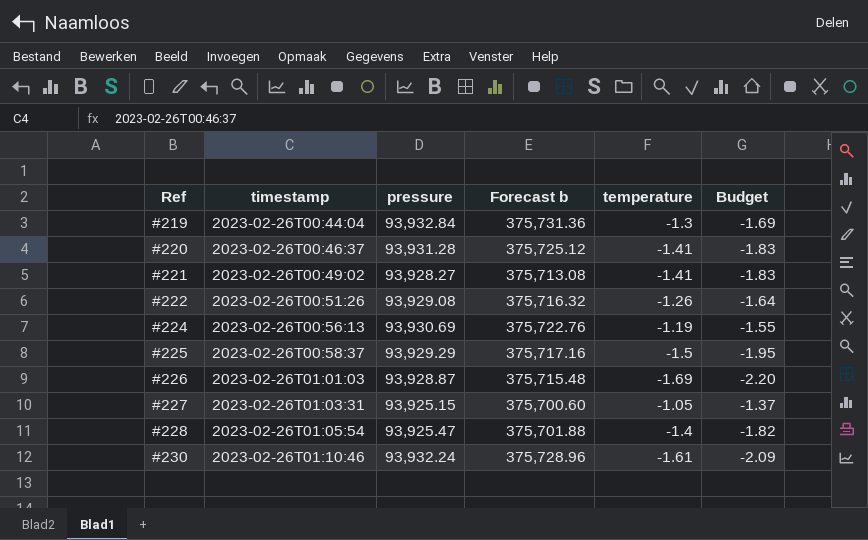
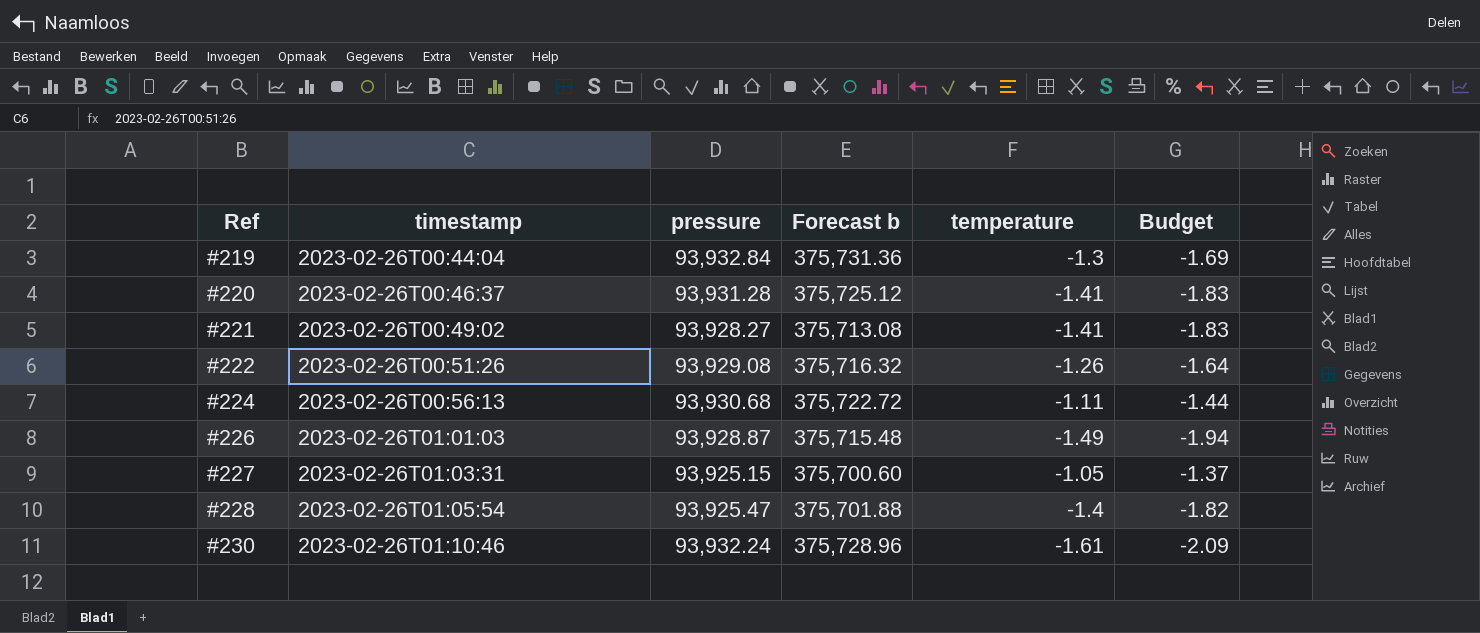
row #225: 2023-02-26T00:58:37 | 93,929.29 | 375,717.16 | -1.5 | -1.95 -> none
#224 | pressure: 93,930.69 -> 93,930.68
#224 | Forecast b: 375,722.76 -> 375,722.72
#224 | temperature: -1.19 -> -1.11
#224 | Budget: -1.55 -> -1.44
#226 | temperature: -1.69 -> -1.49
#226 | Budget: -2.20 -> -1.94

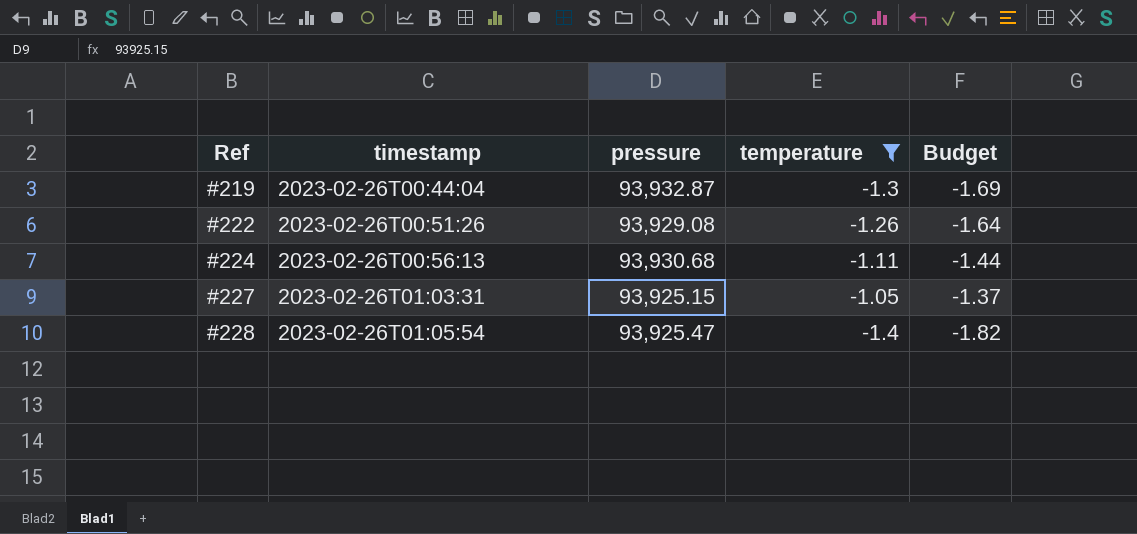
filter: none -> temperature >= -1.4
column Forecast b | formula: [pressure] * 4 -> none
#219 | pressure: 93,932.84 -> 93,932.87

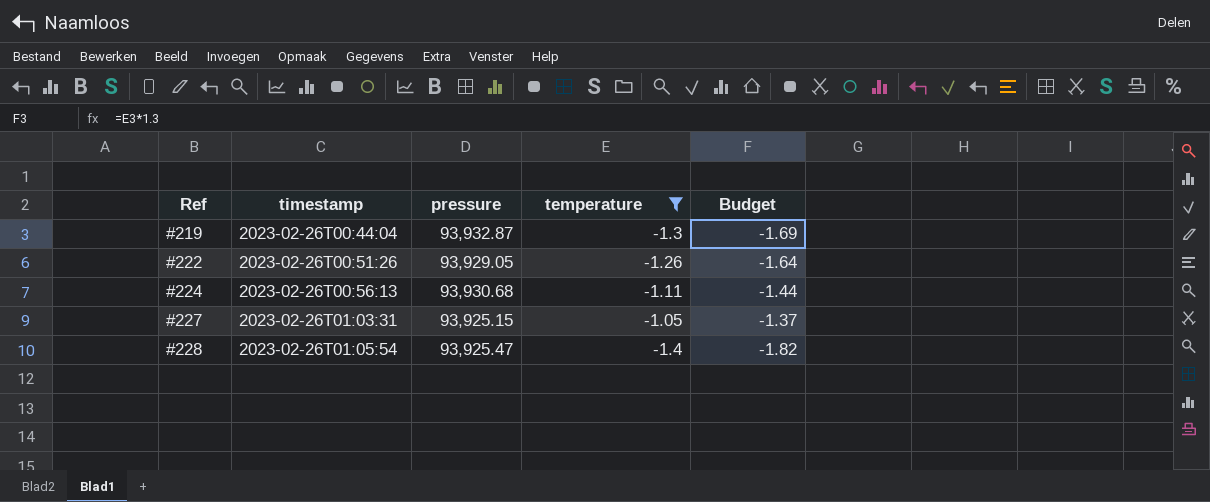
#222 | pressure: 93,929.08 -> 93,929.05

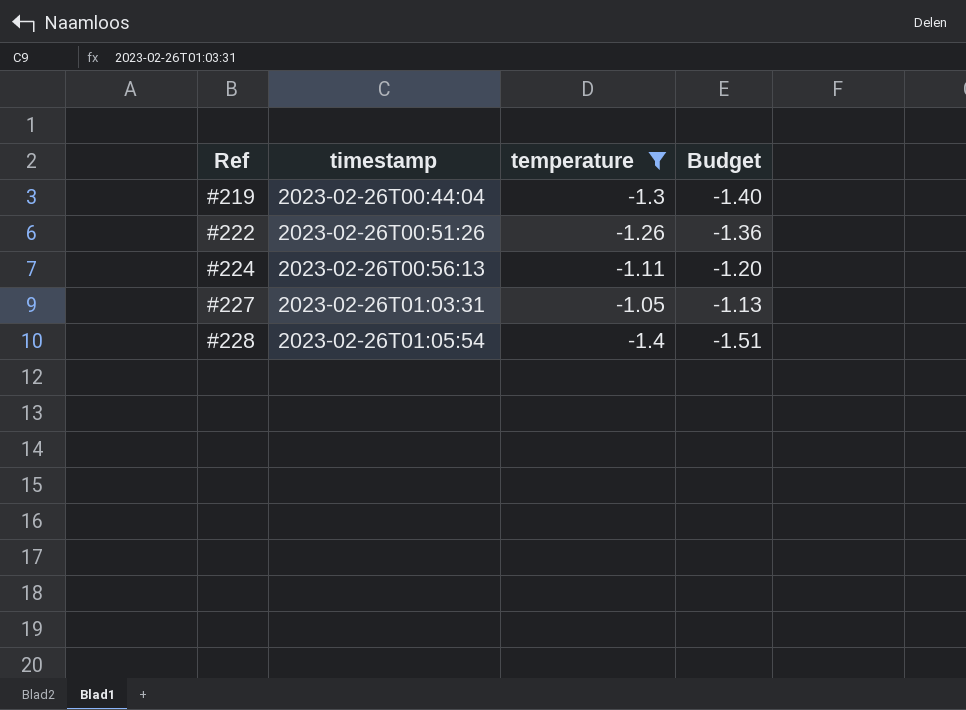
column pressure | position: 3 -> none
column Budget | formula: [temperature] * 1.3 -> [temperature] * 1.08

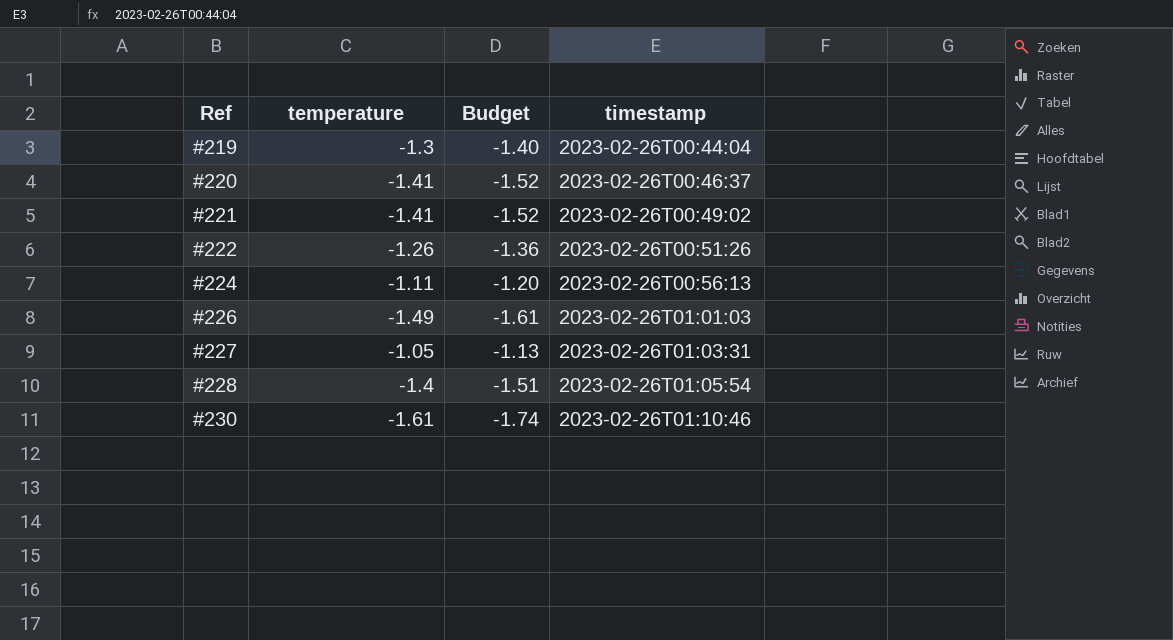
filter: temperature >= -1.4 -> none
column timestamp | position: 2 -> 4

